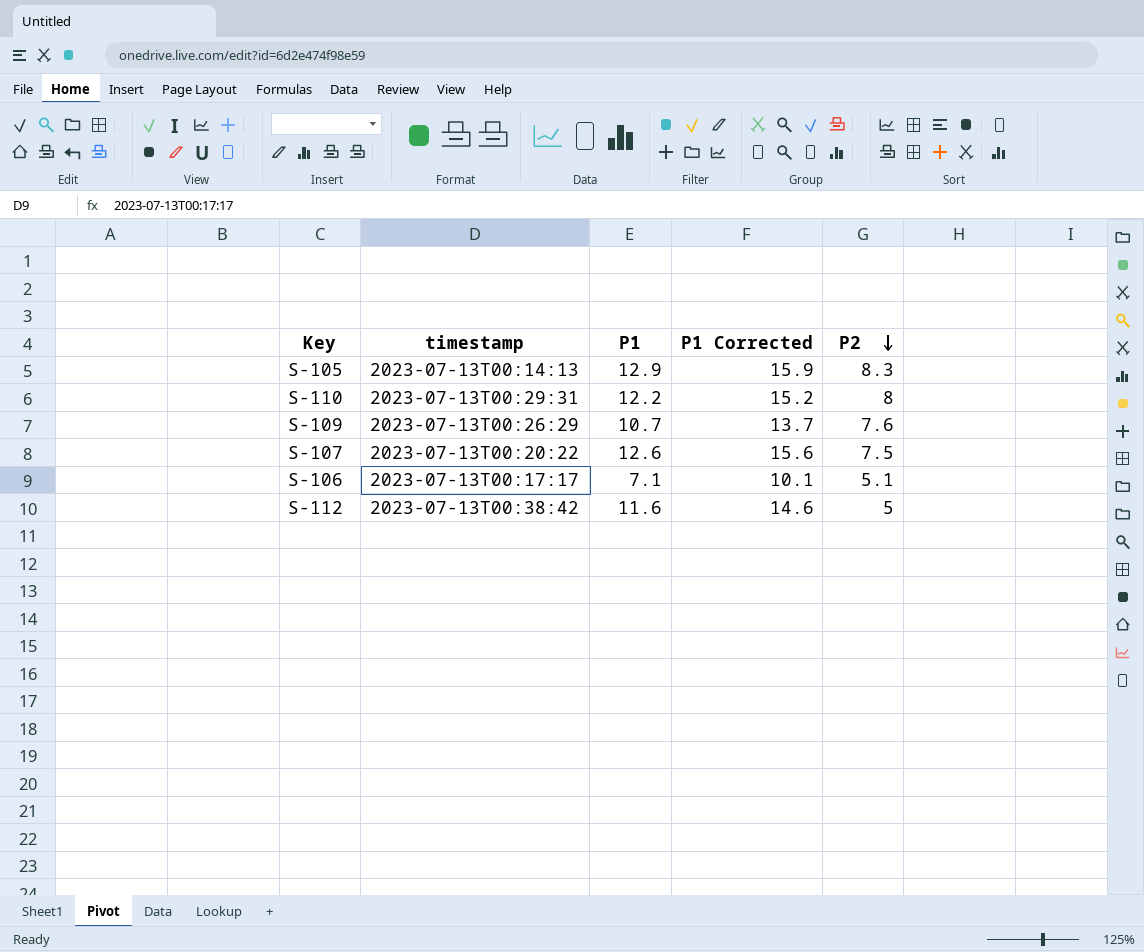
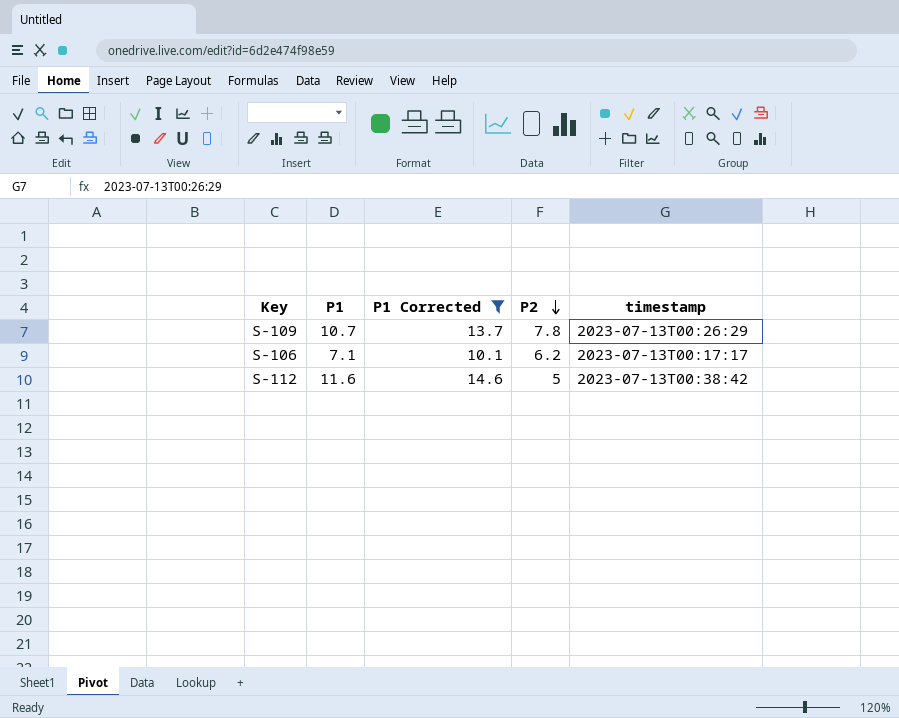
filter: none -> P1 Corrected <= 14.6
column timestamp | position: 2 -> 5
S-109 | P2: 7.6 -> 7.8
S-106 | P2: 5.1 -> 6.2

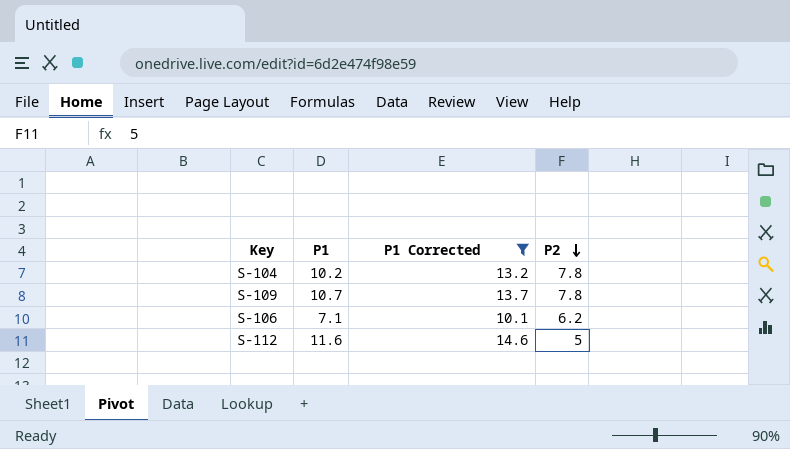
column timestamp | position: 5 -> none
row S-104: none -> 10.2 | 13.2 | 7.8

